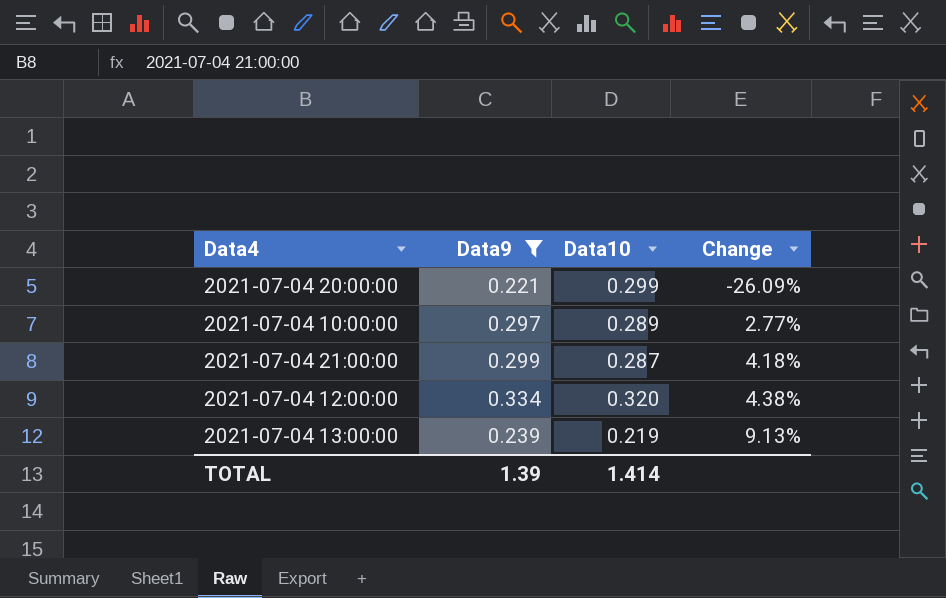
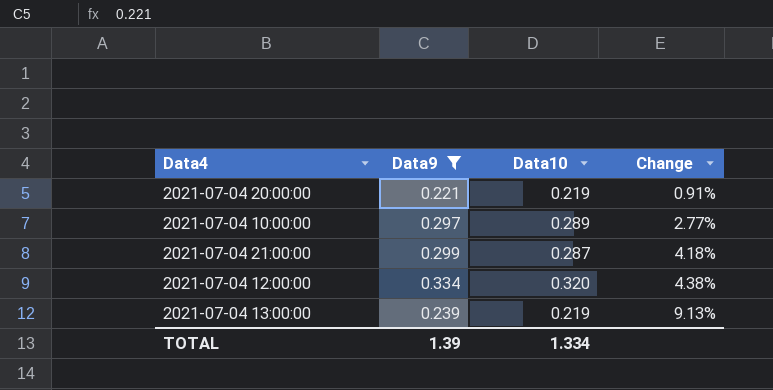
2021-07-04 20:00:00 | Data10: 0.299 -> 0.219
2021-07-04 20:00:00 | Change: -26.09% -> 0.91%
TOTAL | Data10: 1.414 -> 1.334

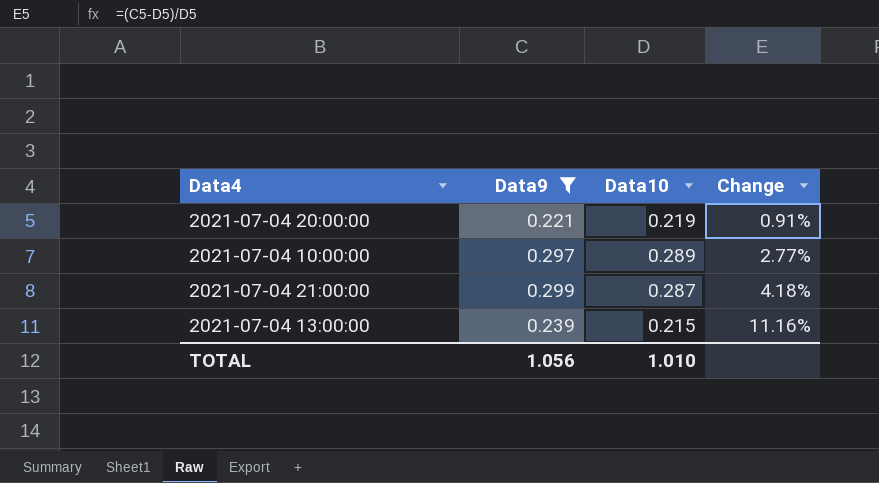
row 2021-07-04 12:00:00: 0.334 | 0.320 | 4.38% -> none
2021-07-04 13:00:00 | Data10: 0.219 -> 0.215
2021-07-04 13:00:00 | Change: 9.13% -> 11.16%
TOTAL | Data9: 1.39 -> 1.056
TOTAL | Data10: 1.334 -> 1.010

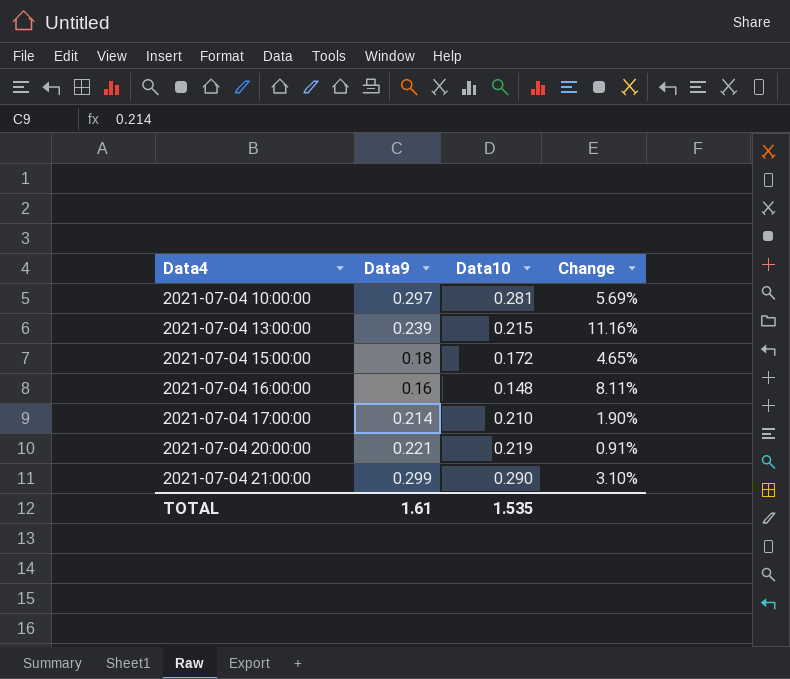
filter: Data9 >= 0.221 -> none
row order: Change ascending -> Data4 ascending
2021-07-04 10:00:00 | Data10: 0.289 -> 0.281
2021-07-04 10:00:00 | Change: 2.77% -> 5.69%
2021-07-04 21:00:00 | Data10: 0.287 -> 0.290
2021-07-04 21:00:00 | Change: 4.18% -> 3.10%
TOTAL | Data9: 1.056 -> 1.61
TOTAL | Data10: 1.010 -> 1.535

